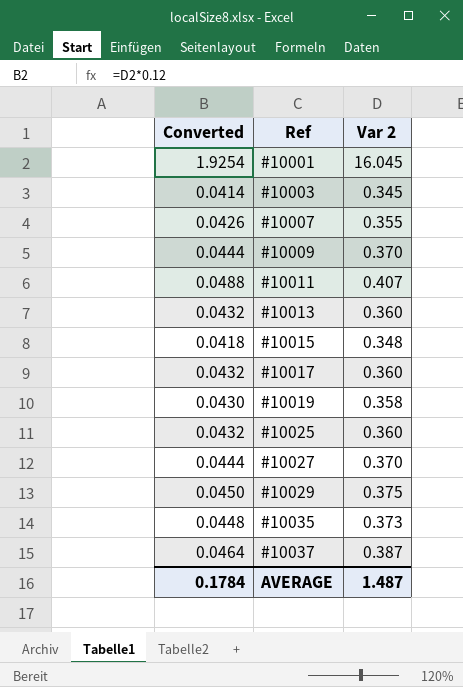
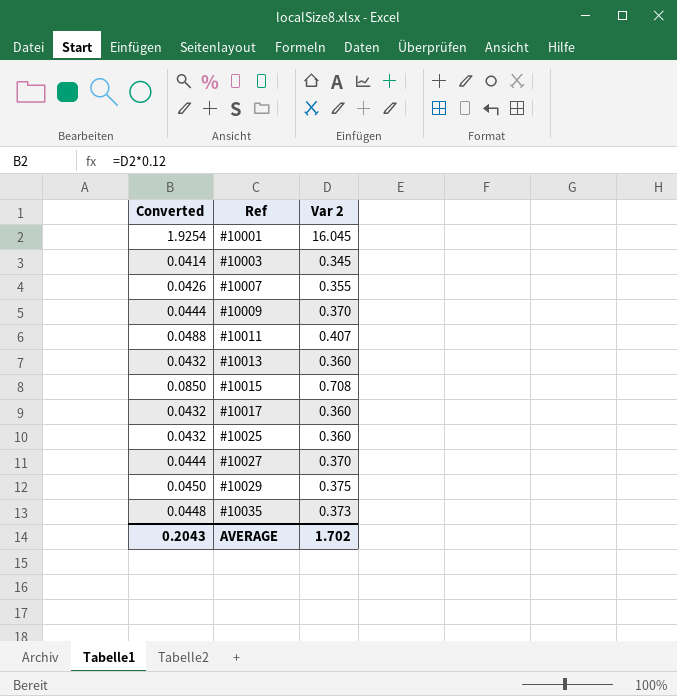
row #10019: 0.0430 | 0.358 -> none
row #10037: 0.0464 | 0.387 -> none
#10015 | Converted: 0.0418 -> 0.0850
#10015 | Var 2: 0.348 -> 0.708
AVERAGE | Converted: 0.1784 -> 0.2043
AVERAGE | Var 2: 1.487 -> 1.702

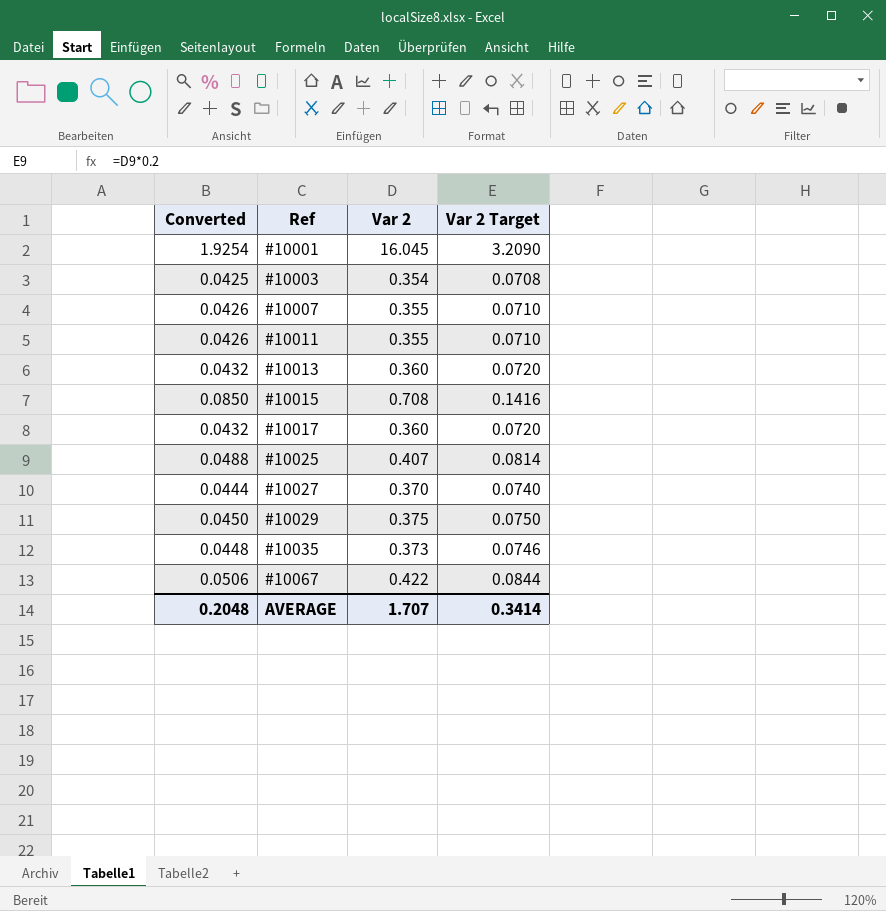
column Var 2 Target | formula: none -> [Var 2] * 0.2
row #10009: 0.0444 | 0.370 -> none
#10003 | Converted: 0.0414 -> 0.0425
#10003 | Var 2: 0.345 -> 0.354
#10011 | Converted: 0.0488 -> 0.0426
#10011 | Var 2: 0.407 -> 0.355
#10025 | Converted: 0.0432 -> 0.0488
#10025 | Var 2: 0.360 -> 0.407
row #10067: none -> 0.0506 | 0.422 | 0.0844
AVERAGE | Converted: 0.2043 -> 0.2048
AVERAGE | Var 2: 1.702 -> 1.707

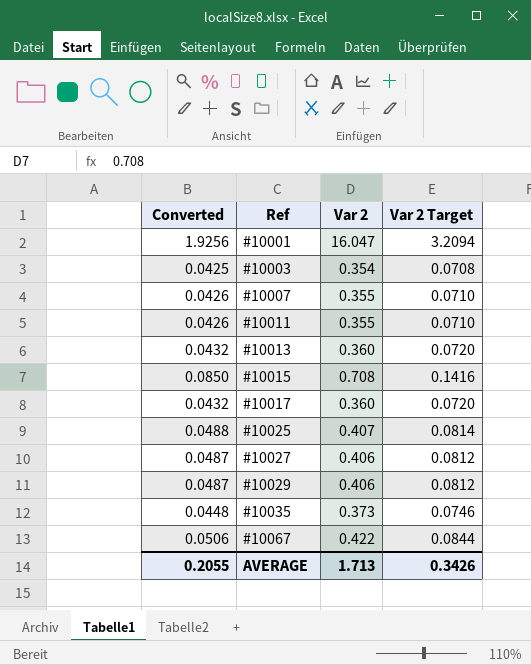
#10001 | Converted: 1.9254 -> 1.9256
#10001 | Var 2: 16.045 -> 16.047
#10001 | Var 2 Target: 3.2090 -> 3.2094
#10027 | Converted: 0.0444 -> 0.0487
#10027 | Var 2: 0.370 -> 0.406
#10027 | Var 2 Target: 0.0740 -> 0.0812
#10029 | Converted: 0.0450 -> 0.0487
#10029 | Var 2: 0.375 -> 0.406
#10029 | Var 2 Target: 0.0750 -> 0.0812
AVERAGE | Converted: 0.2048 -> 0.2055
AVERAGE | Var 2: 1.707 -> 1.713
AVERAGE | Var 2 Target: 0.3414 -> 0.3426

